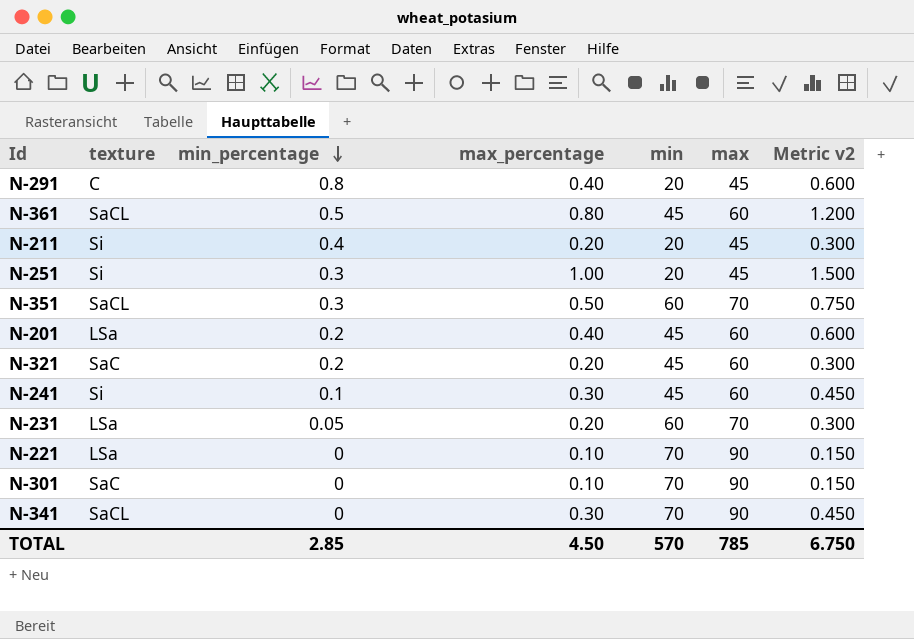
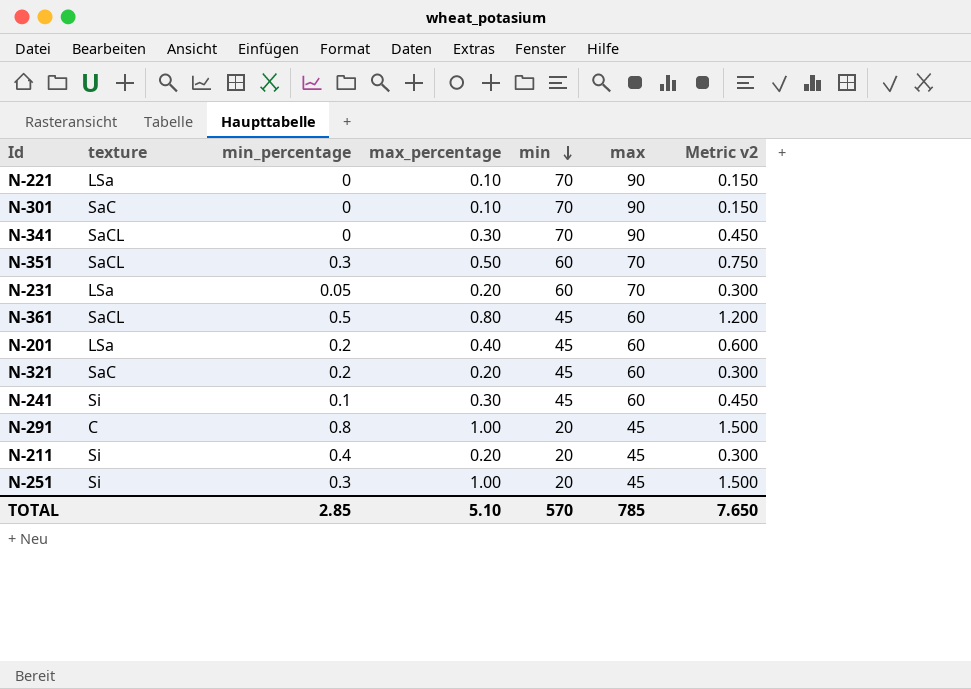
row order: min_percentage descending -> min descending
N-291 | max_percentage: 0.40 -> 1.00
N-291 | Metric v2: 0.600 -> 1.500
TOTAL | max_percentage: 4.50 -> 5.10
TOTAL | Metric v2: 6.750 -> 7.650

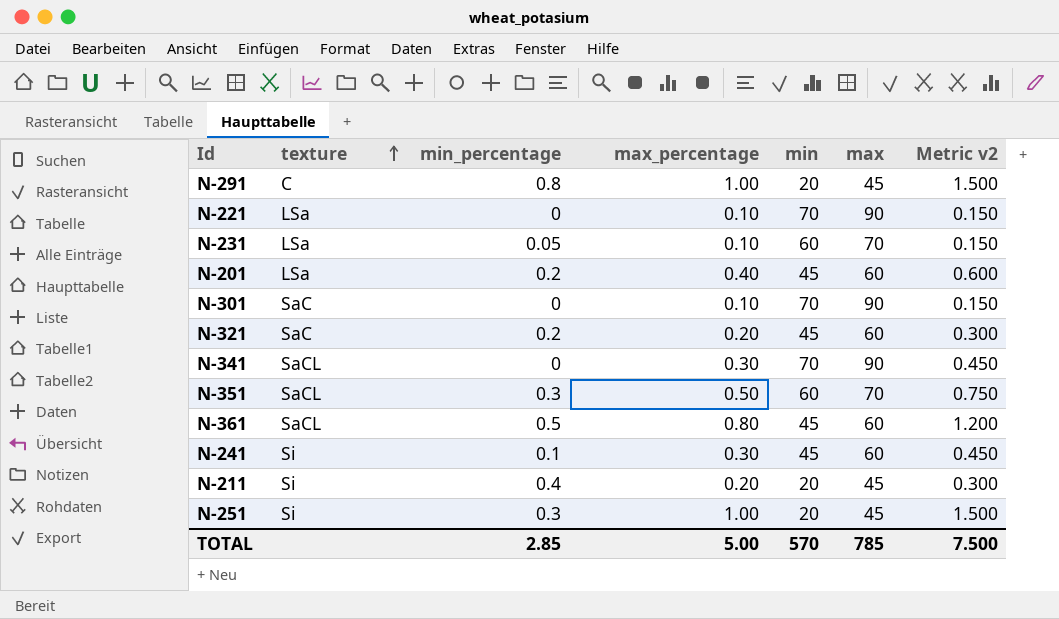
row order: min descending -> texture ascending
N-231 | max_percentage: 0.20 -> 0.10
N-231 | Metric v2: 0.300 -> 0.150
TOTAL | max_percentage: 5.10 -> 5.00
TOTAL | Metric v2: 7.650 -> 7.500

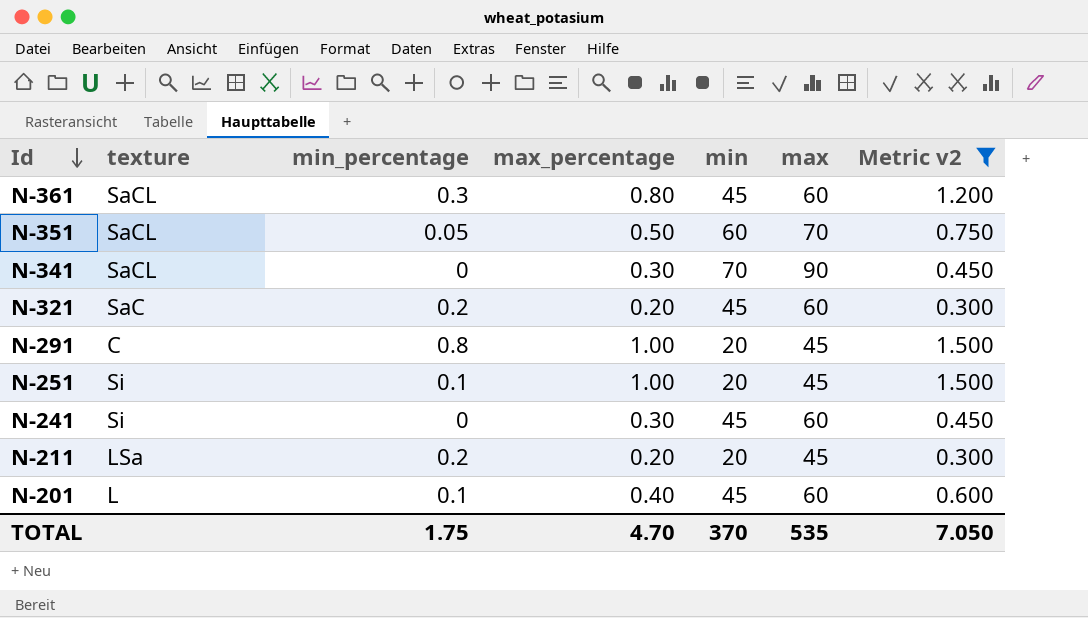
filter: none -> Metric v2 != 0.150
row order: texture ascending -> Id descending
N-361 | min_percentage: 0.5 -> 0.3
N-351 | min_percentage: 0.3 -> 0.05
N-251 | min_percentage: 0.3 -> 0.1
N-241 | min_percentage: 0.1 -> 0
N-211 | texture: Si -> LSa
N-211 | min_percentage: 0.4 -> 0.2
N-201 | texture: LSa -> L
N-201 | min_percentage: 0.2 -> 0.1
TOTAL | min_percentage: 2.85 -> 1.75
TOTAL | max_percentage: 5.00 -> 4.70
TOTAL | min: 570 -> 370
TOTAL | max: 785 -> 535
TOTAL | Metric v2: 7.500 -> 7.050

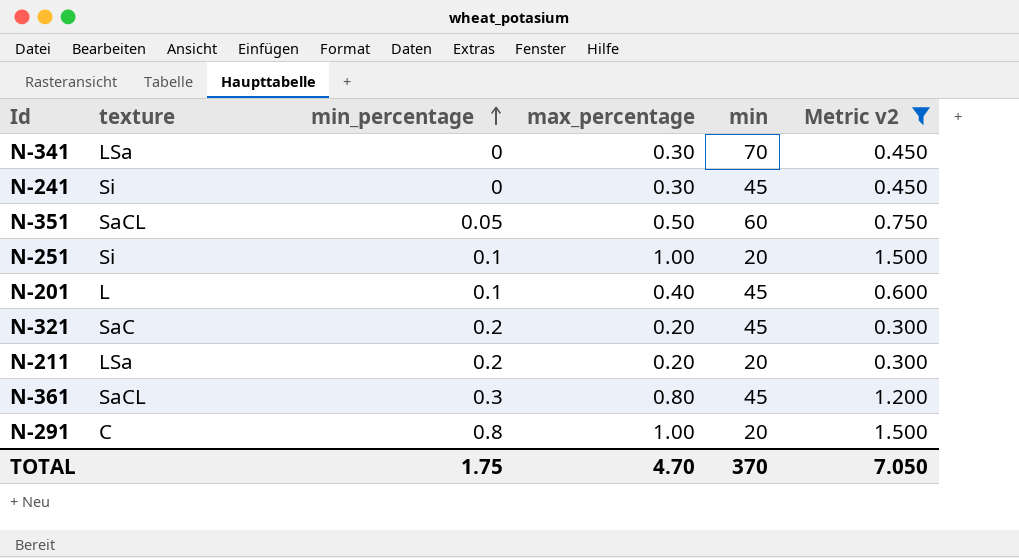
row order: Id descending -> min_percentage ascending
column max | position: 6 -> none
N-341 | texture: SaCL -> LSa

